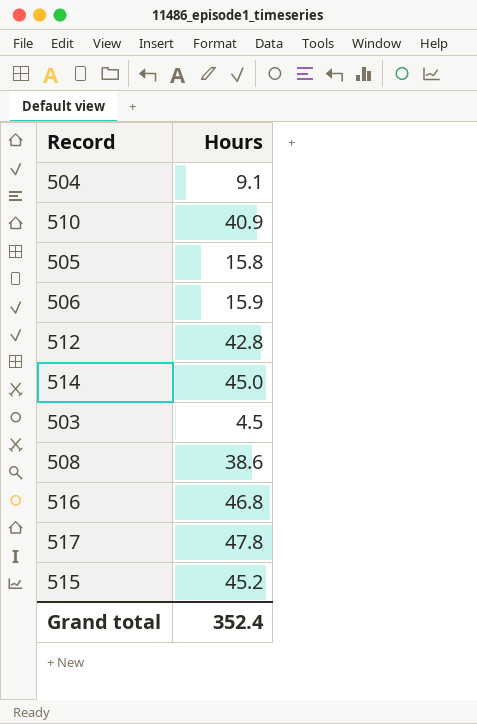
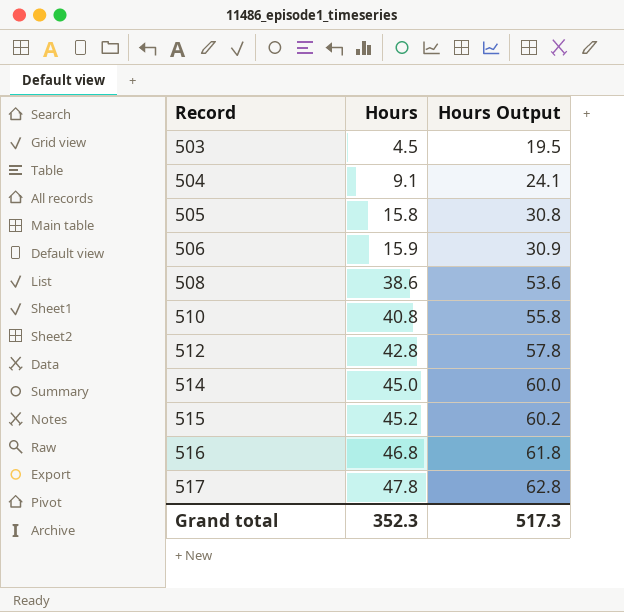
row order: none -> Record ascending
column Hours Output | formula: none -> [Hours] + 15
510 | Hours: 40.9 -> 40.8
Grand total | Hours: 352.4 -> 352.3

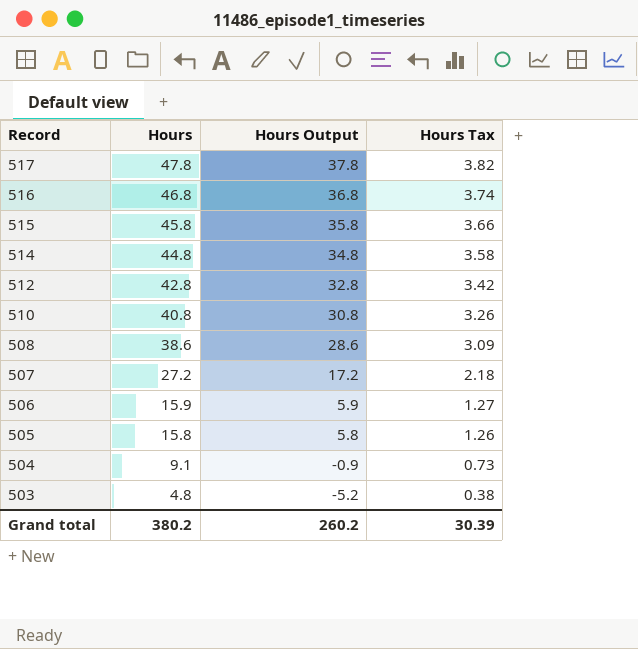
row order: Record ascending -> Record descending
column Hours Output | formula: [Hours] + 15 -> [Hours] - 10
column Hours Tax | formula: none -> [Hours] * 0.08
515 | Hours: 45.2 -> 45.8
514 | Hours: 45.0 -> 44.8
row 507: none -> 27.2 | 17.2 | 2.18
503 | Hours: 4.5 -> 4.8
Grand total | Hours: 352.3 -> 380.2
Grand total | Hours Output: 517.3 -> 260.2

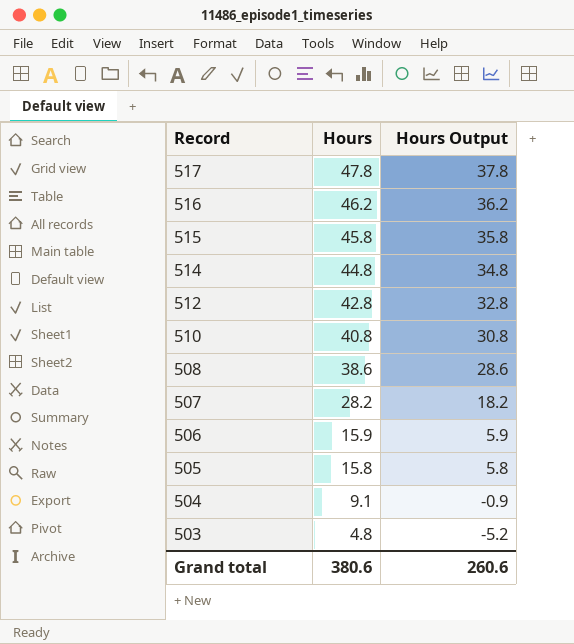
column Hours Tax | formula: [Hours] * 0.08 -> none
516 | Hours: 46.8 -> 46.2
516 | Hours Output: 36.8 -> 36.2
507 | Hours: 27.2 -> 28.2
507 | Hours Output: 17.2 -> 18.2
Grand total | Hours: 380.2 -> 380.6
Grand total | Hours Output: 260.2 -> 260.6

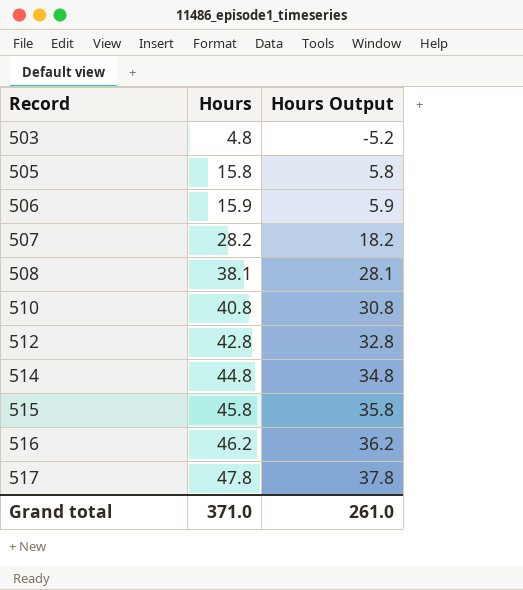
row order: Record descending -> Record ascending
row 504: 9.1 | -0.9 -> none
508 | Hours: 38.6 -> 38.1
508 | Hours Output: 28.6 -> 28.1
Grand total | Hours: 380.6 -> 371.0
Grand total | Hours Output: 260.6 -> 261.0

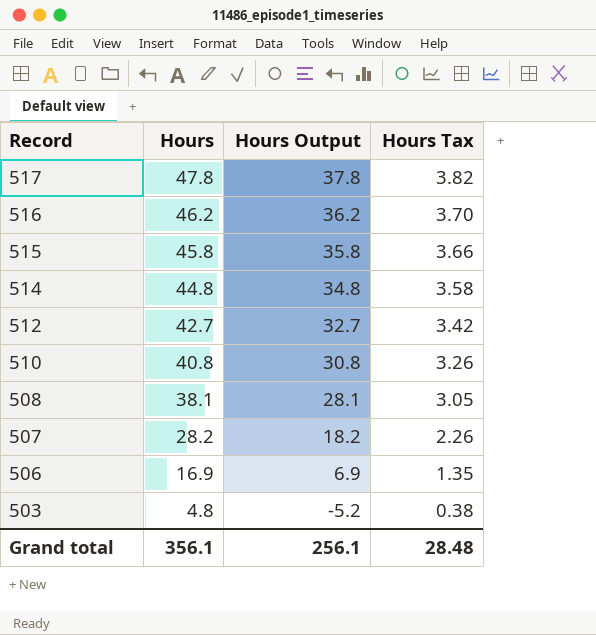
row order: Record ascending -> Record descending
column Hours Tax | formula: none -> [Hours] * 0.08
row 505: 15.8 | 5.8 -> none
512 | Hours: 42.8 -> 42.7
512 | Hours Output: 32.8 -> 32.7
506 | Hours: 15.9 -> 16.9
506 | Hours Output: 5.9 -> 6.9
Grand total | Hours: 371.0 -> 356.1
Grand total | Hours Output: 261.0 -> 256.1

